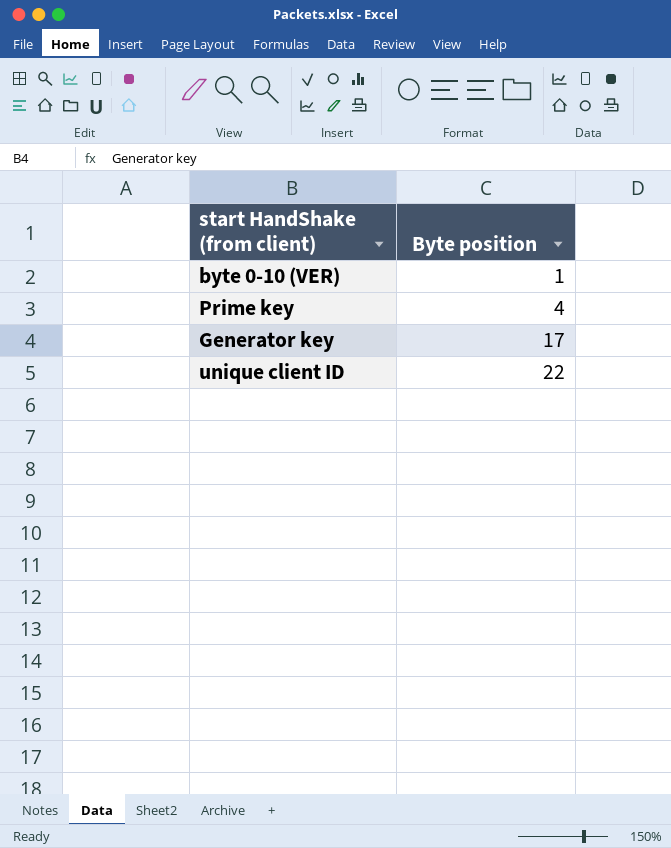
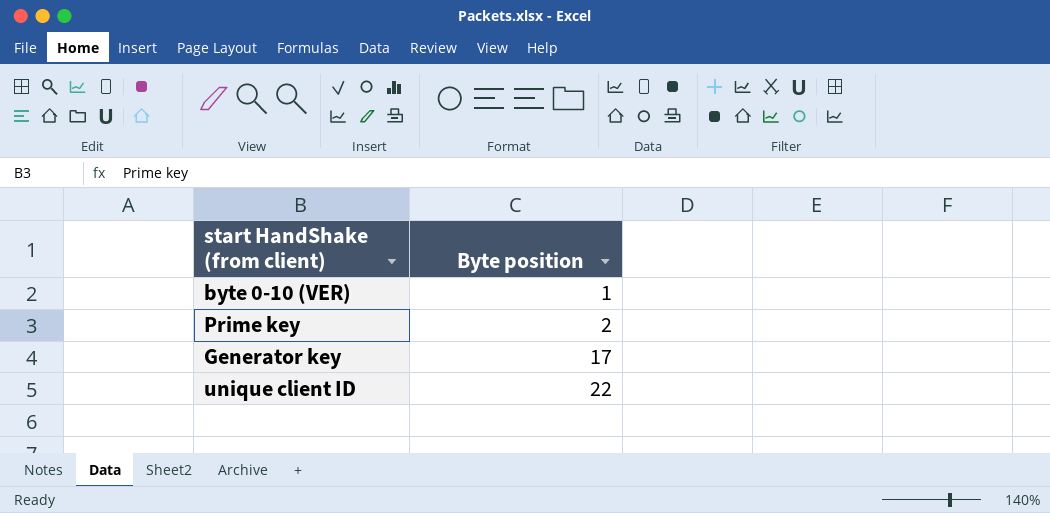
Prime key | Byte position: 4 -> 2

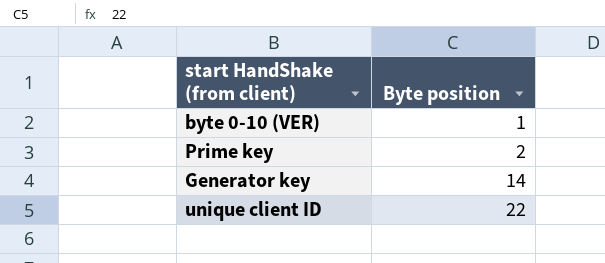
Generator key | Byte position: 17 -> 14

